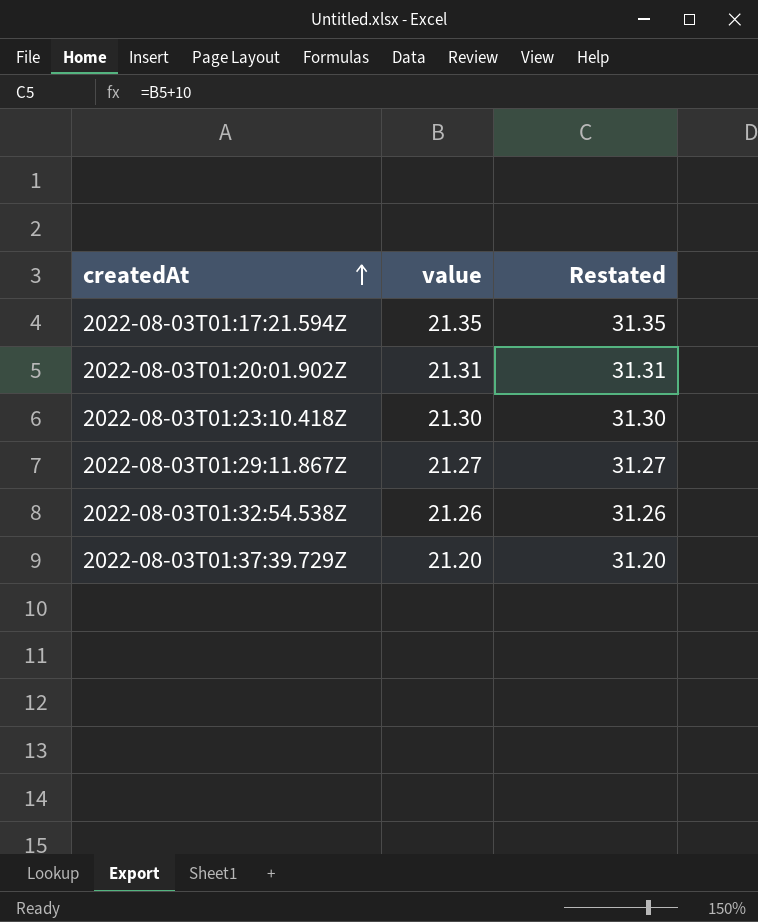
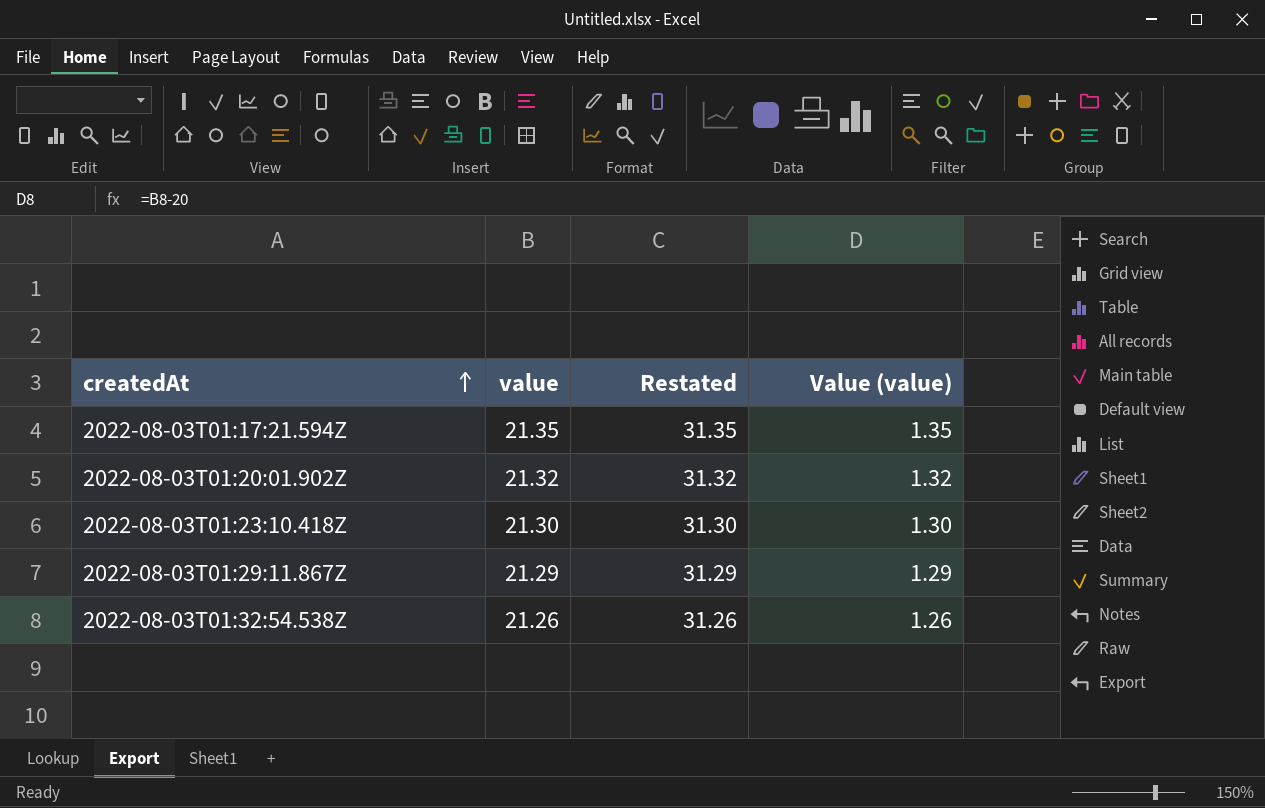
column Value (value) | formula: none -> [value] - 20
row 2022-08-03T01:37:39.729Z: 21.20 | 31.20 -> none
2022-08-03T01:20:01.902Z | value: 21.31 -> 21.32
2022-08-03T01:20:01.902Z | Restated: 31.31 -> 31.32
2022-08-03T01:29:11.867Z | value: 21.27 -> 21.29
2022-08-03T01:29:11.867Z | Restated: 31.27 -> 31.29

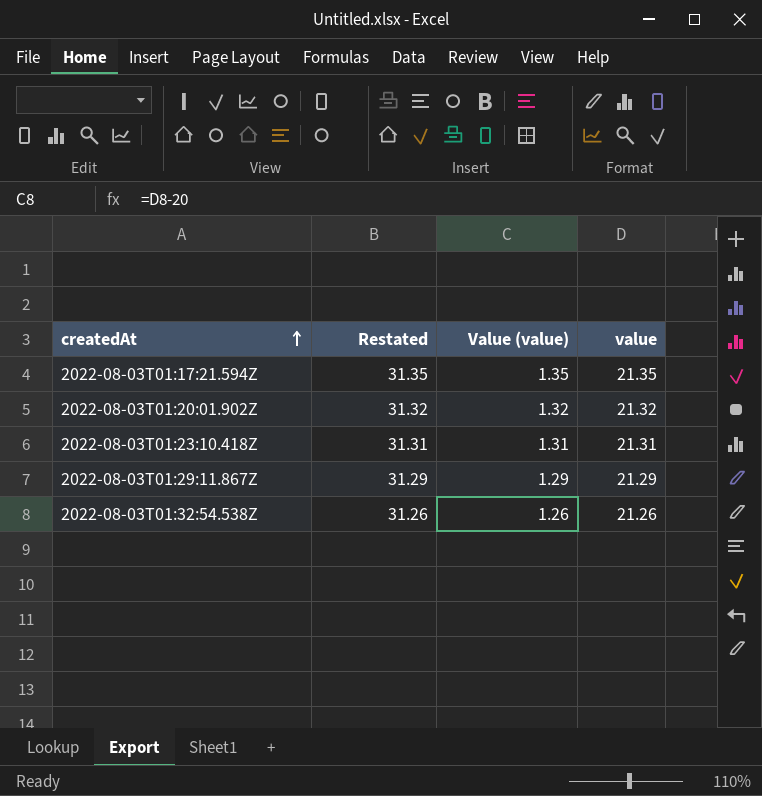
column value | position: 2 -> 4
2022-08-03T01:23:10.418Z | Restated: 31.30 -> 31.31
2022-08-03T01:23:10.418Z | Value (value): 1.30 -> 1.31
2022-08-03T01:23:10.418Z | value: 21.30 -> 21.31

